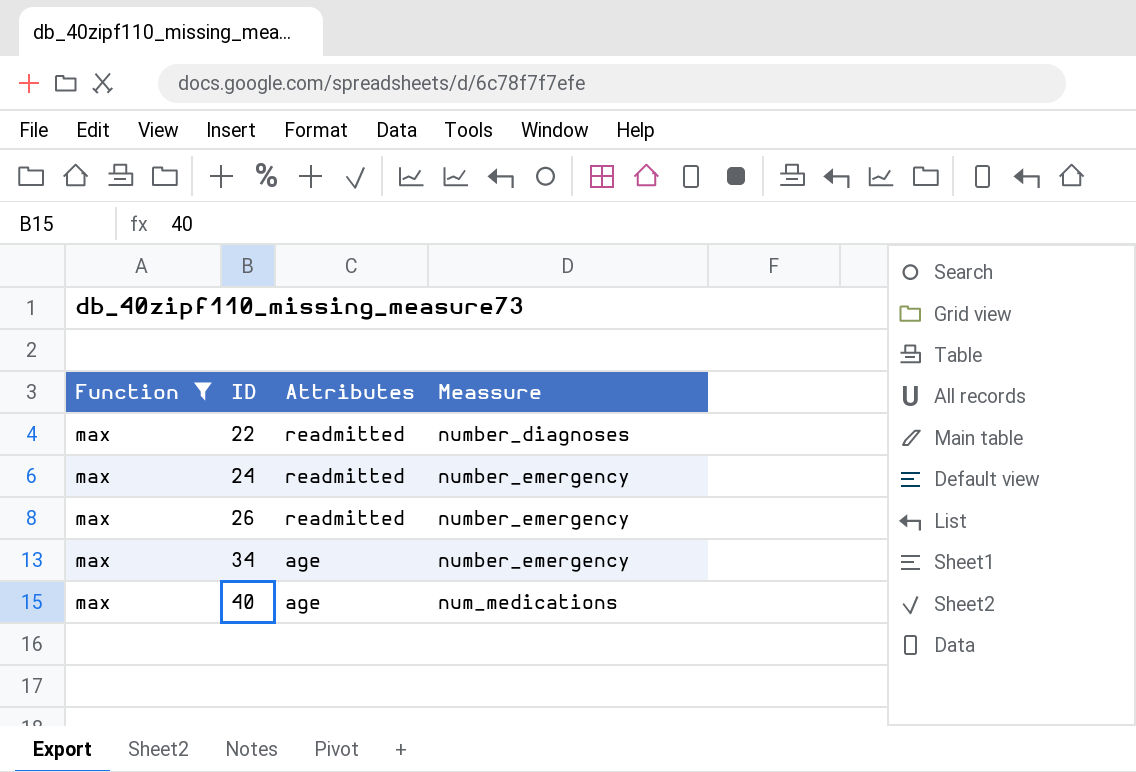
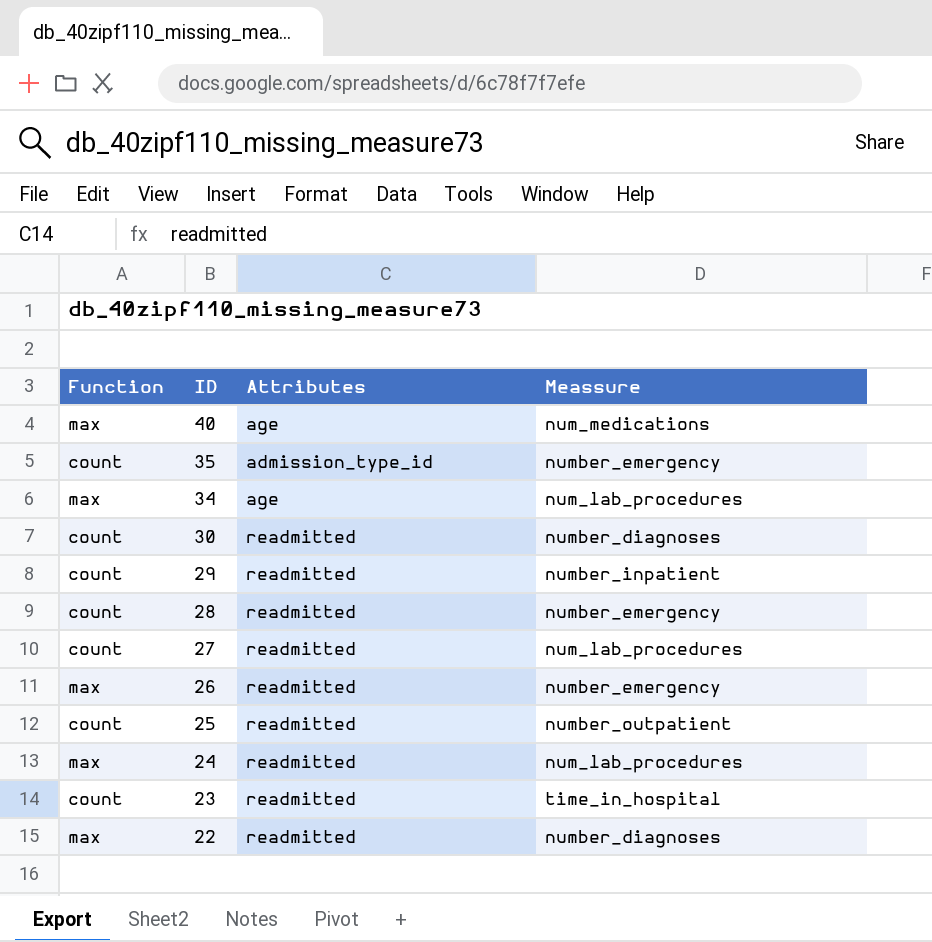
filter: Function = max -> none
row order: ID ascending -> ID descending
34 | Meassure: number_emergency -> num_lab_procedures
24 | Meassure: number_emergency -> num_lab_procedures

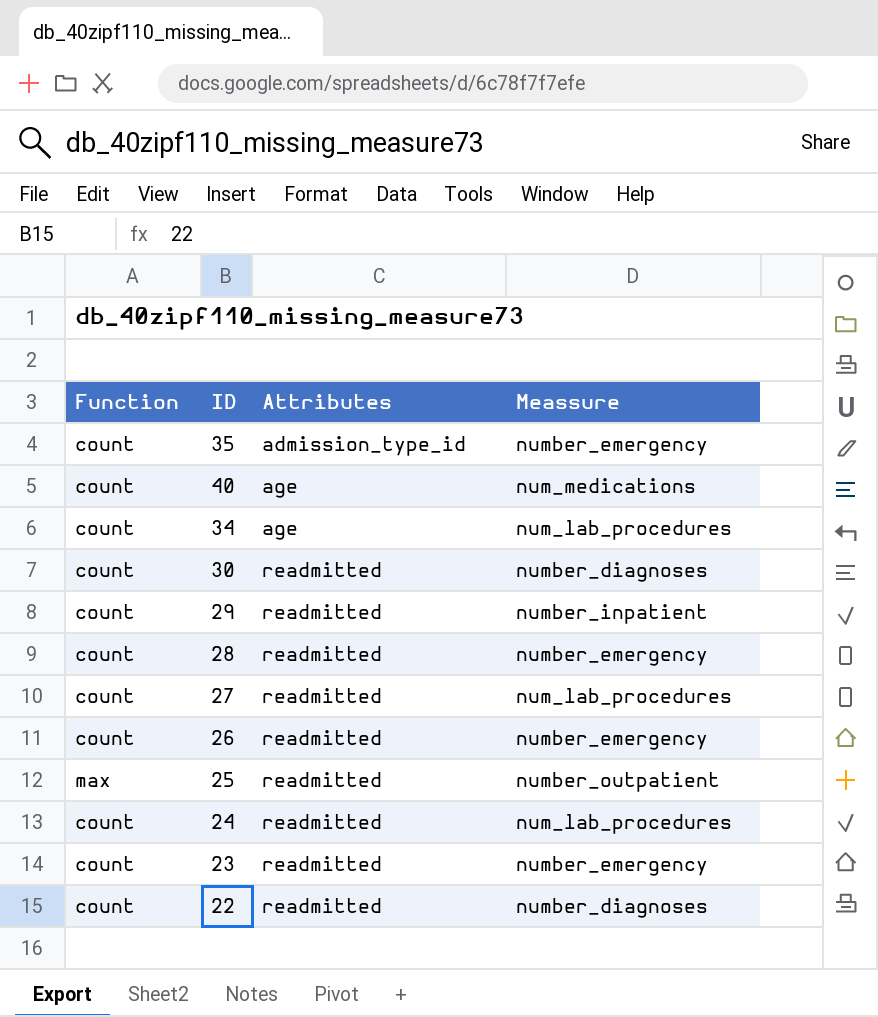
row order: ID descending -> Attributes ascending
40 | Function: max -> count
34 | Function: max -> count
26 | Function: max -> count
25 | Function: count -> max
24 | Function: max -> count
23 | Meassure: time_in_hospital -> number_emergency
22 | Function: max -> count

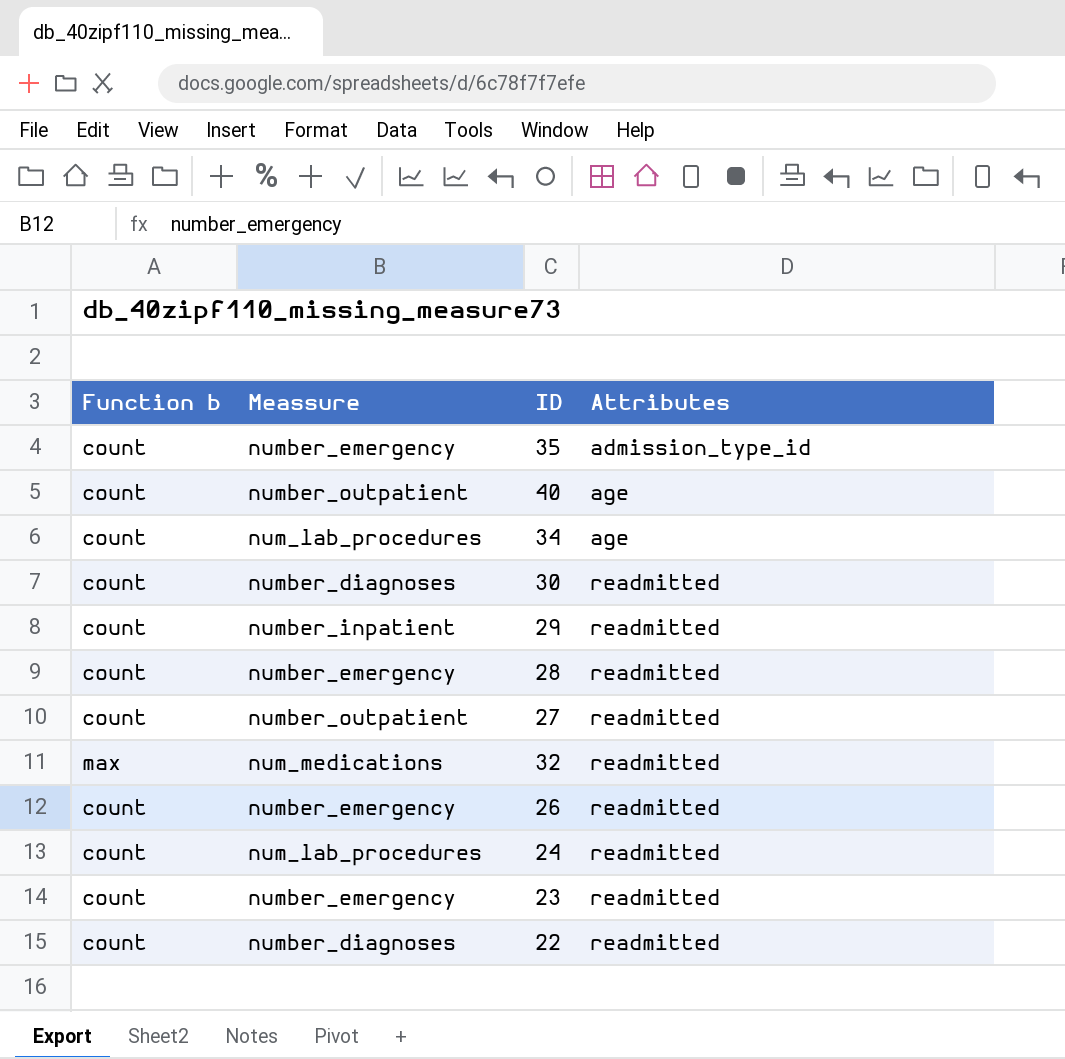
column name: Function -> Function b
column Meassure | position: 4 -> 2
row 25: max | readmitted | number_outpatient -> none
40 | Meassure: num_medications -> number_outpatient
27 | Meassure: num_lab_procedures -> number_outpatient
row 32: none -> max | num_medications | readmitted

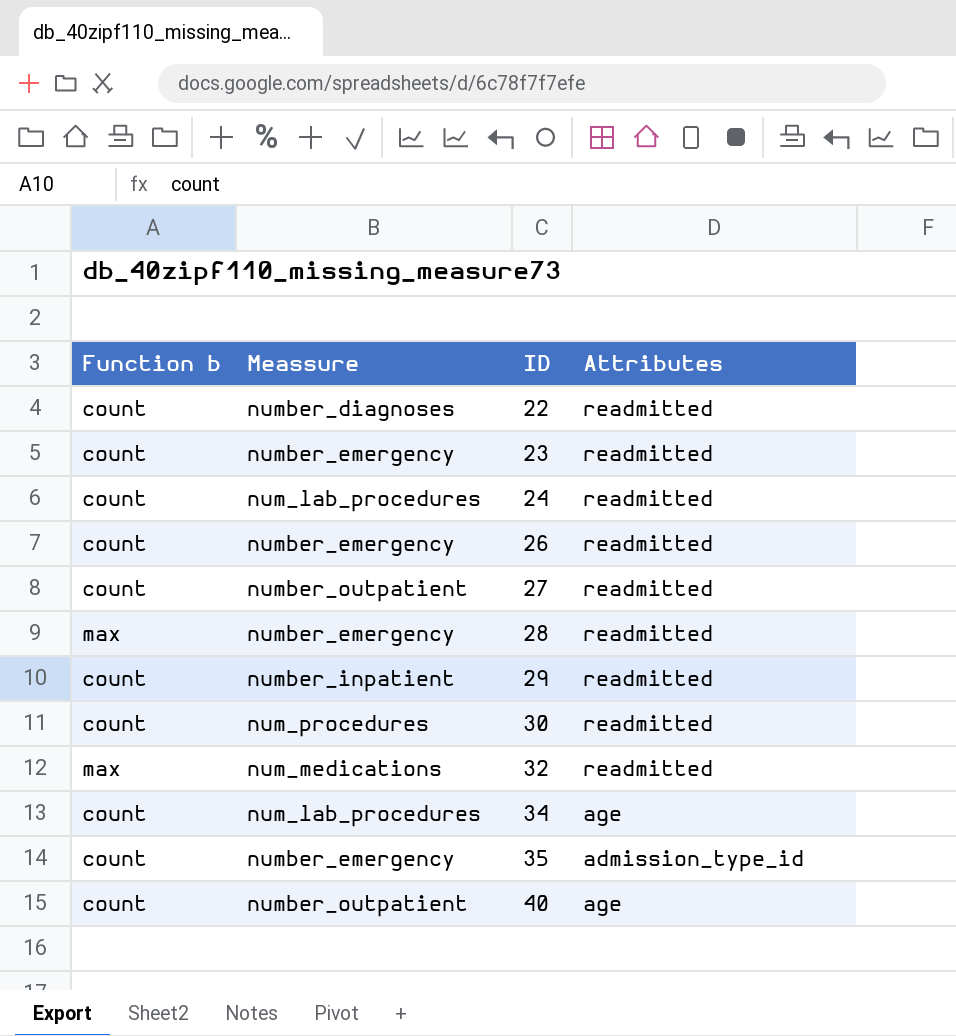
row order: Attributes ascending -> ID ascending
28 | Function b: count -> max
30 | Meassure: number_diagnoses -> num_procedures

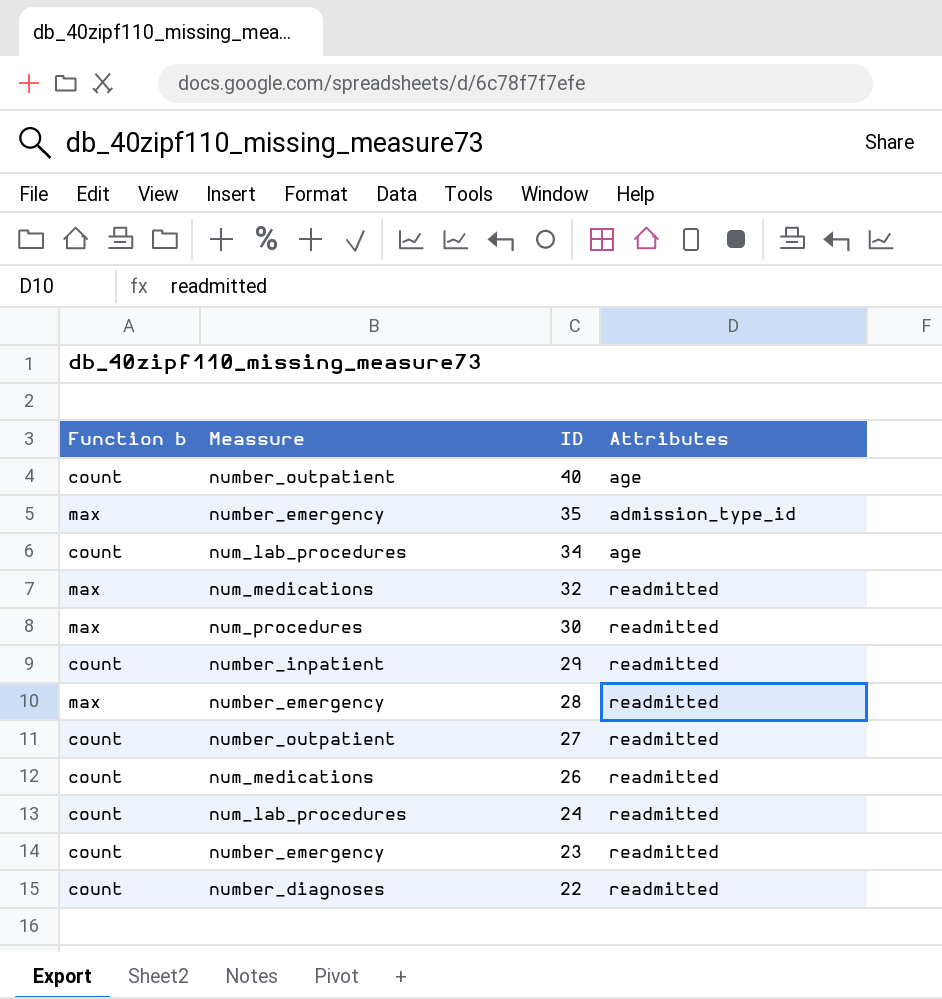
row order: ID ascending -> ID descending
35 | Function b: count -> max
30 | Function b: count -> max
26 | Meassure: number_emergency -> num_medications

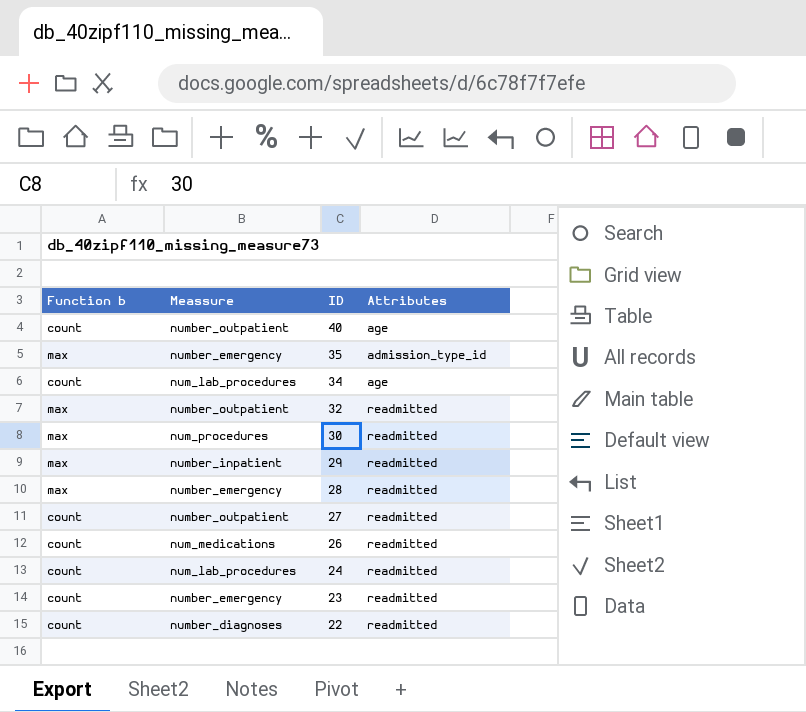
32 | Meassure: num_medications -> number_outpatient
29 | Function b: count -> max

